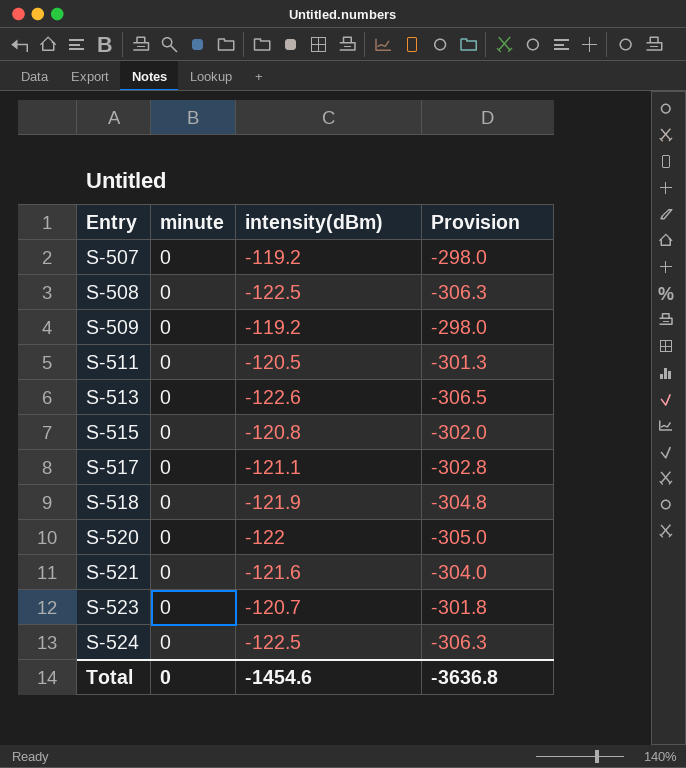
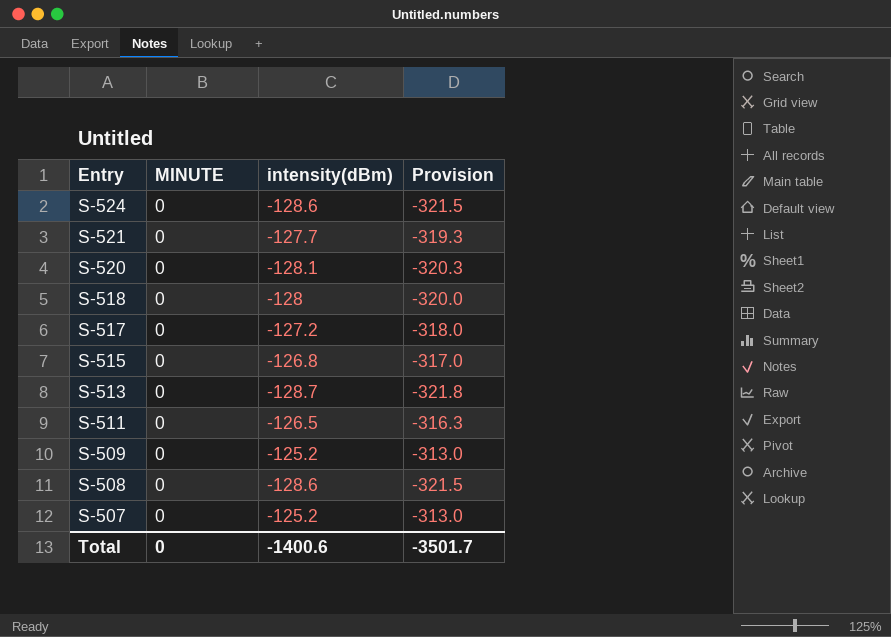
row order: Entry ascending -> Entry descending
column name: minute -> MINUTE
row S-523: 0 | -120.7 | -301.8 -> none
S-524 | intensity(dBm): -122.5 -> -128.6
S-524 | Provision: -306.3 -> -321.5
S-521 | intensity(dBm): -121.6 -> -127.7
S-521 | Provision: -304.0 -> -319.3
S-520 | intensity(dBm): -122 -> -128.1
S-520 | Provision: -305.0 -> -320.3
S-518 | intensity(dBm): -121.9 -> -128
S-518 | Provision: -304.8 -> -320.0
S-517 | intensity(dBm): -121.1 -> -127.2
S-517 | Provision: -302.8 -> -318.0
S-515 | intensity(dBm): -120.8 -> -126.8
S-515 | Provision: -302.0 -> -317.0
S-513 | intensity(dBm): -122.6 -> -128.7
S-513 | Provision: -306.5 -> -321.8
S-511 | intensity(dBm): -120.5 -> -126.5
S-511 | Provision: -301.3 -> -316.3
S-509 | intensity(dBm): -119.2 -> -125.2
S-509 | Provision: -298.0 -> -313.0
S-508 | intensity(dBm): -122.5 -> -128.6
S-508 | Provision: -306.3 -> -321.5
S-507 | intensity(dBm): -119.2 -> -125.2
S-507 | Provision: -298.0 -> -313.0
Total | intensity(dBm): -1454.6 -> -1400.6
Total | Provision: -3636.8 -> -3501.7

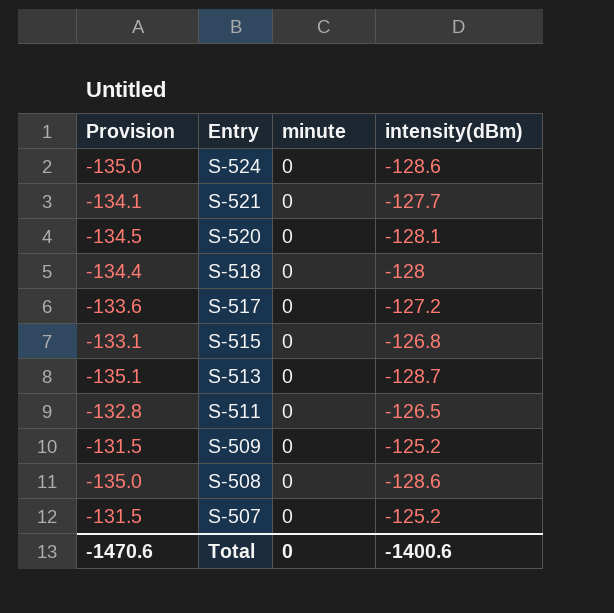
column Provision | formula: [intensity(dBm)] * 2.5 -> [intensity(dBm)] * 1.05
column Provision | position: 4 -> 1
column name: MINUTE -> minute
Total | Provision: -3501.7 -> -1470.6

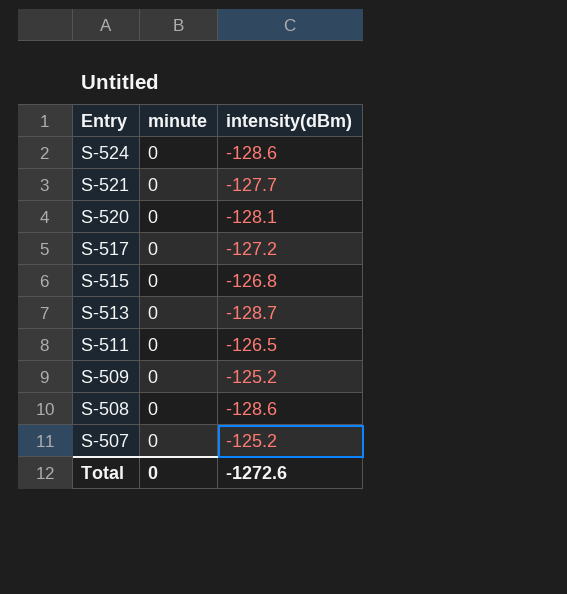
column Provision | formula: [intensity(dBm)] * 1.05 -> none
row S-518: -134.4 | 0 | -128 -> none
Total | intensity(dBm): -1400.6 -> -1272.6

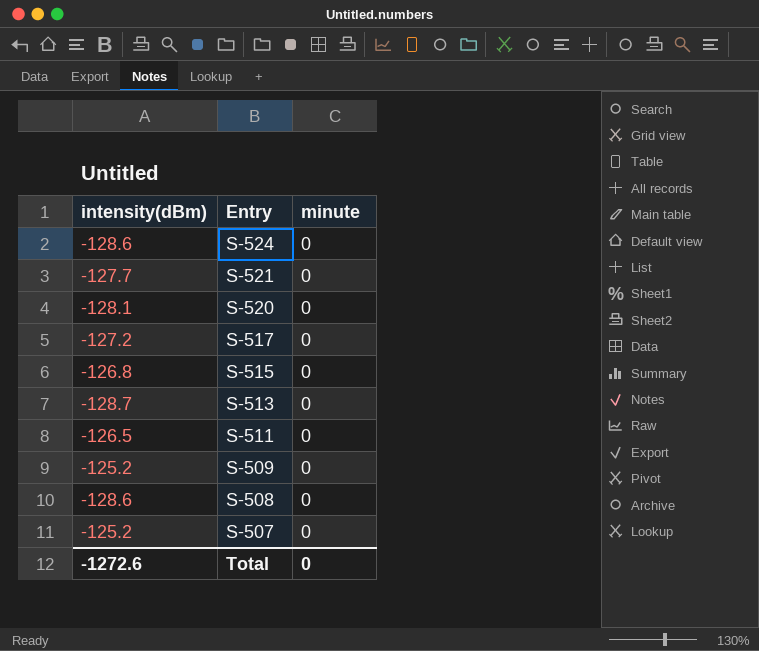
column intensity(dBm) | position: 3 -> 1

